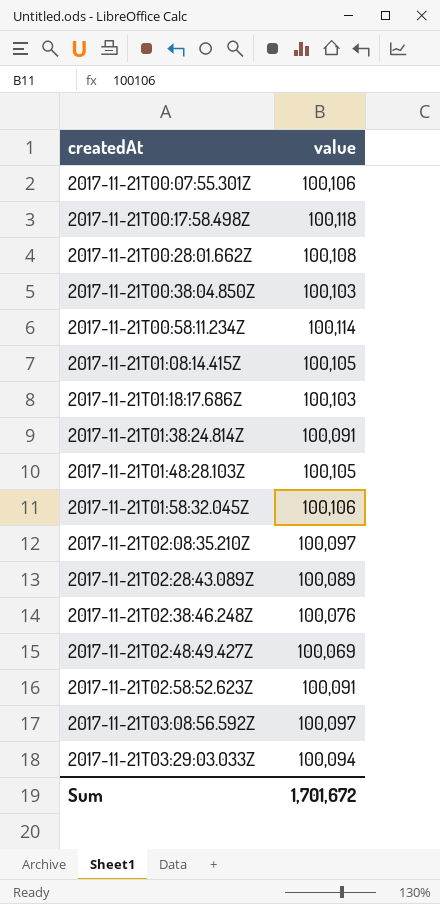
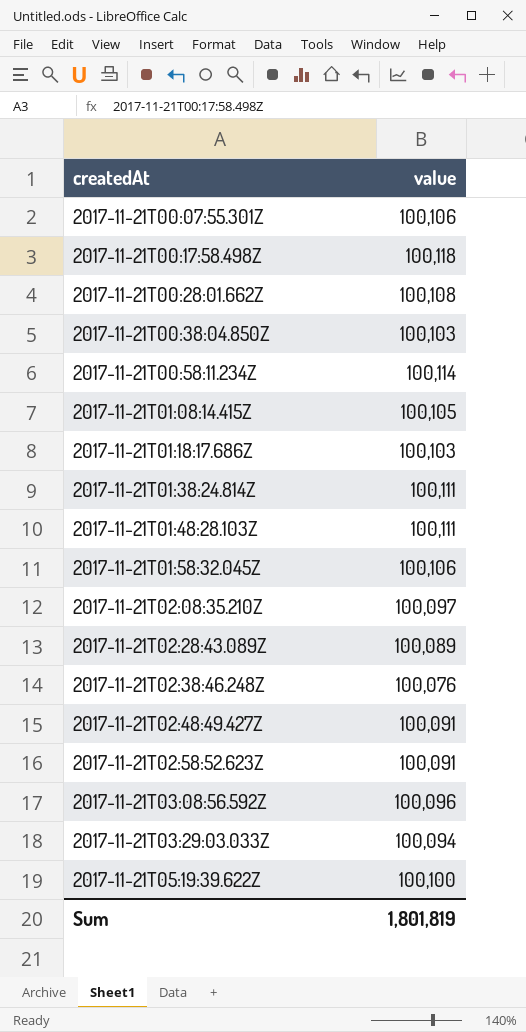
2017-11-21T01:38:24.814Z | value: 100,091 -> 100,111
2017-11-21T01:48:28.103Z | value: 100,105 -> 100,111
2017-11-21T02:48:49.427Z | value: 100,069 -> 100,091
2017-11-21T03:08:56.592Z | value: 100,097 -> 100,096
row 2017-11-21T05:19:39.622Z: none -> 100,100
Sum | value: 1,701,672 -> 1,801,819

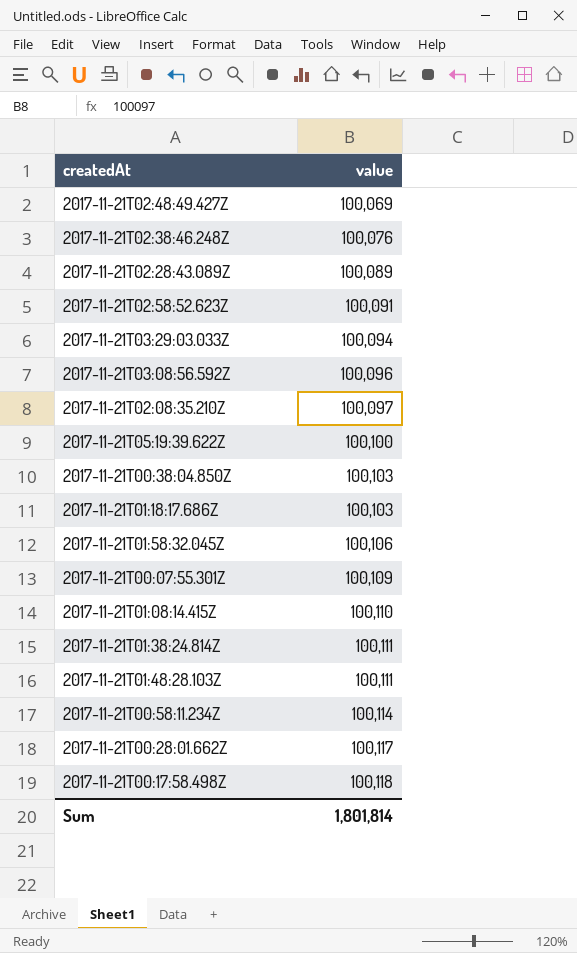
row order: createdAt ascending -> value ascending
2017-11-21T02:48:49.427Z | value: 100,091 -> 100,069
2017-11-21T00:07:55.301Z | value: 100,106 -> 100,109
2017-11-21T01:08:14.415Z | value: 100,105 -> 100,110
2017-11-21T00:28:01.662Z | value: 100,108 -> 100,117
Sum | value: 1,801,819 -> 1,801,814

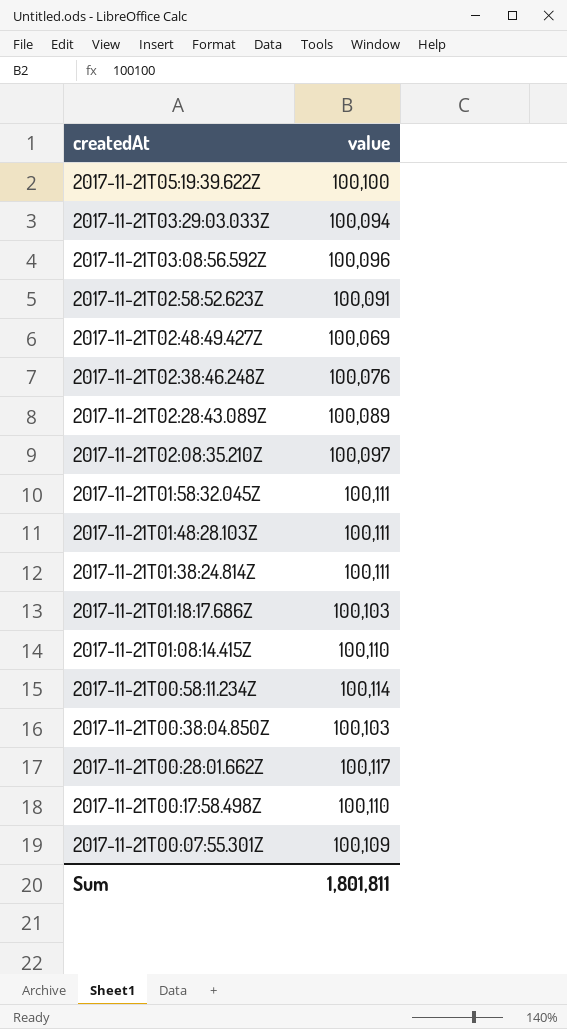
row order: value ascending -> createdAt descending
2017-11-21T01:58:32.045Z | value: 100,106 -> 100,111
2017-11-21T00:17:58.498Z | value: 100,118 -> 100,110
Sum | value: 1,801,814 -> 1,801,811

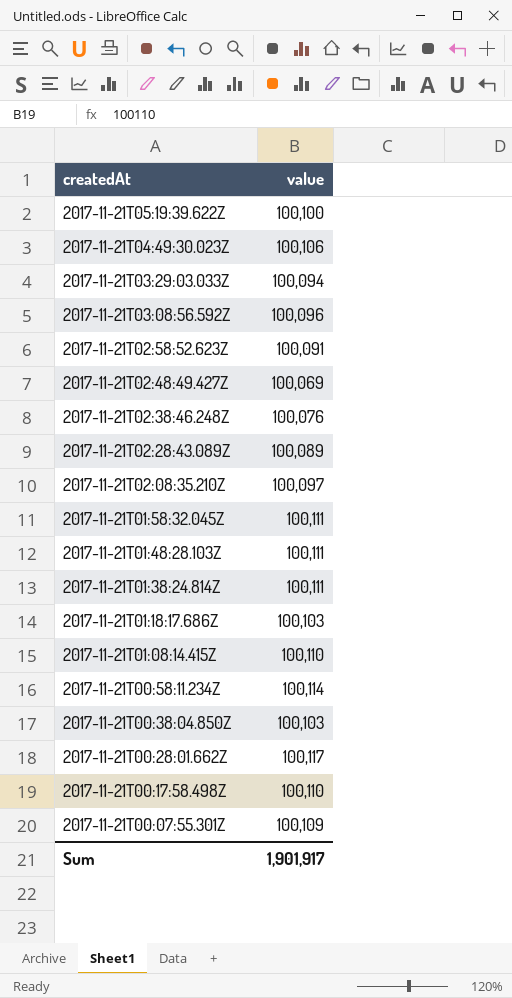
row 2017-11-21T04:49:30.023Z: none -> 100,106
Sum | value: 1,801,811 -> 1,901,917

